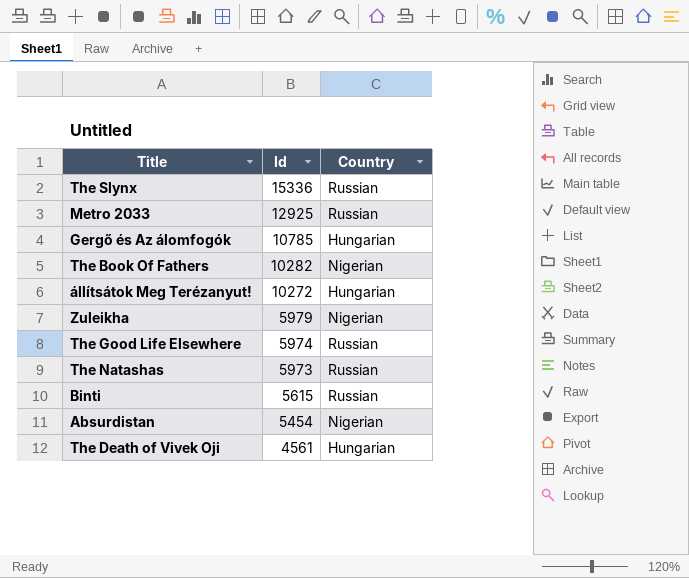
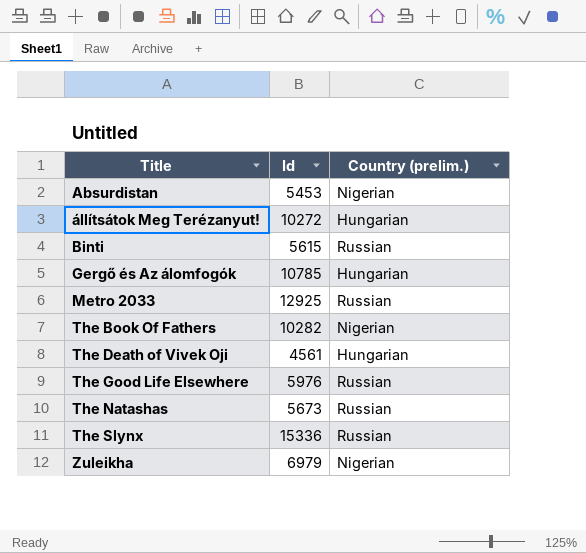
row order: Id descending -> Title ascending
column name: Country -> Country (prelim.)
Absurdistan | Id: 5454 -> 5453
The Good Life Elsewhere | Id: 5974 -> 5976
The Natashas | Id: 5973 -> 5673
Zuleikha | Id: 5979 -> 6979

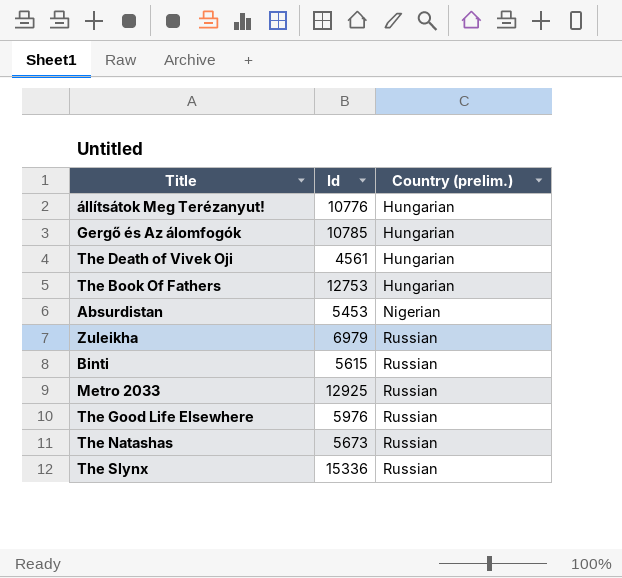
row order: Title ascending -> Country (prelim.) ascending
állítsátok Meg Terézanyut! | Id: 10272 -> 10776
The Book Of Fathers | Id: 10282 -> 12753
The Book Of Fathers | Country (prelim.): Nigerian -> Hungarian
Zuleikha | Country (prelim.): Nigerian -> Russian

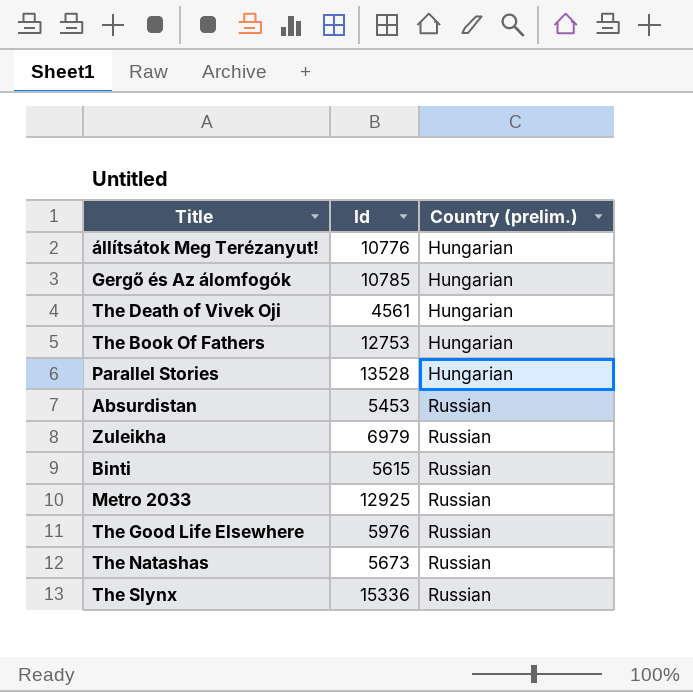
row Parallel Stories: none -> 13528 | Hungarian
Absurdistan | Country (prelim.): Nigerian -> Russian

